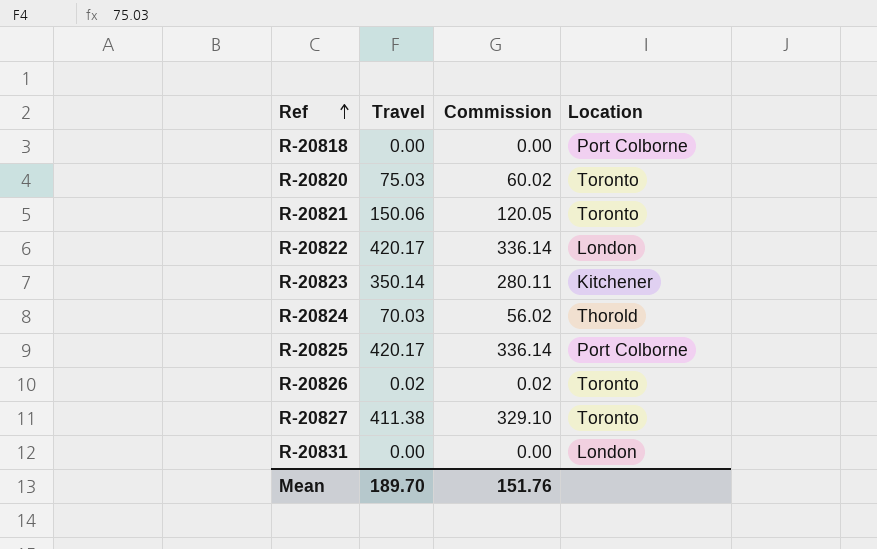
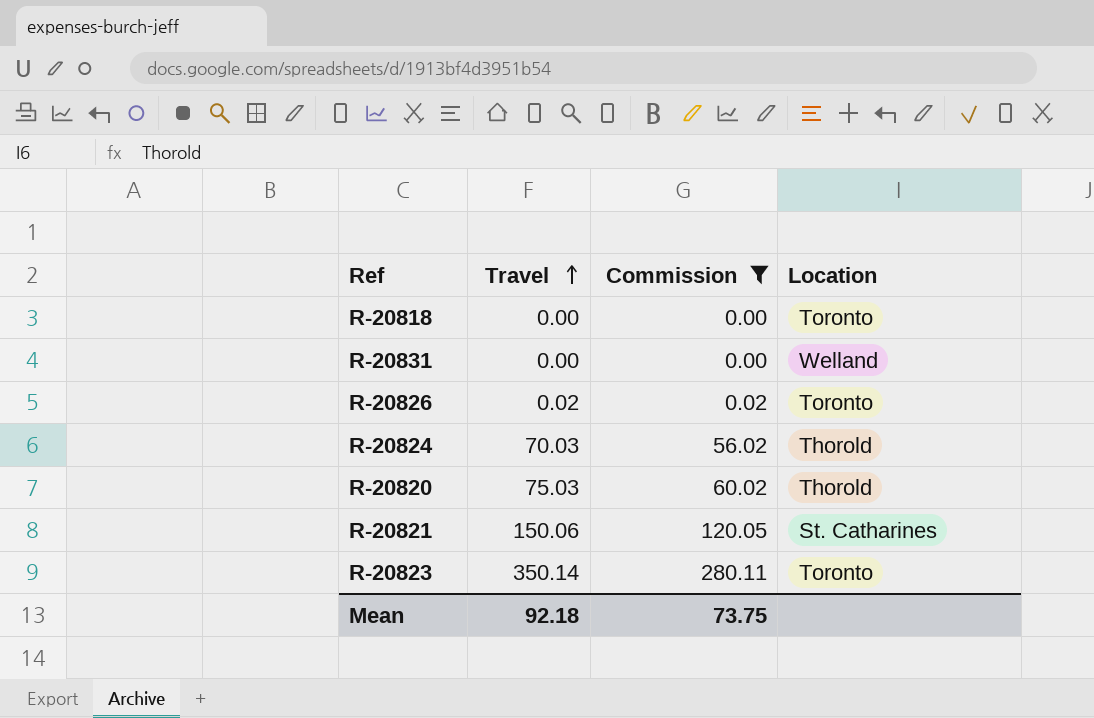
filter: none -> Commission <= 280.11
row order: Ref ascending -> Travel ascending
R-20818 | Location: Port Colborne -> Toronto
R-20831 | Location: London -> Welland
R-20820 | Location: Toronto -> Thorold
R-20821 | Location: Toronto -> St. Catharines
R-20823 | Location: Kitchener -> Toronto
Mean | Travel: 189.70 -> 92.18
Mean | Commission: 151.76 -> 73.75

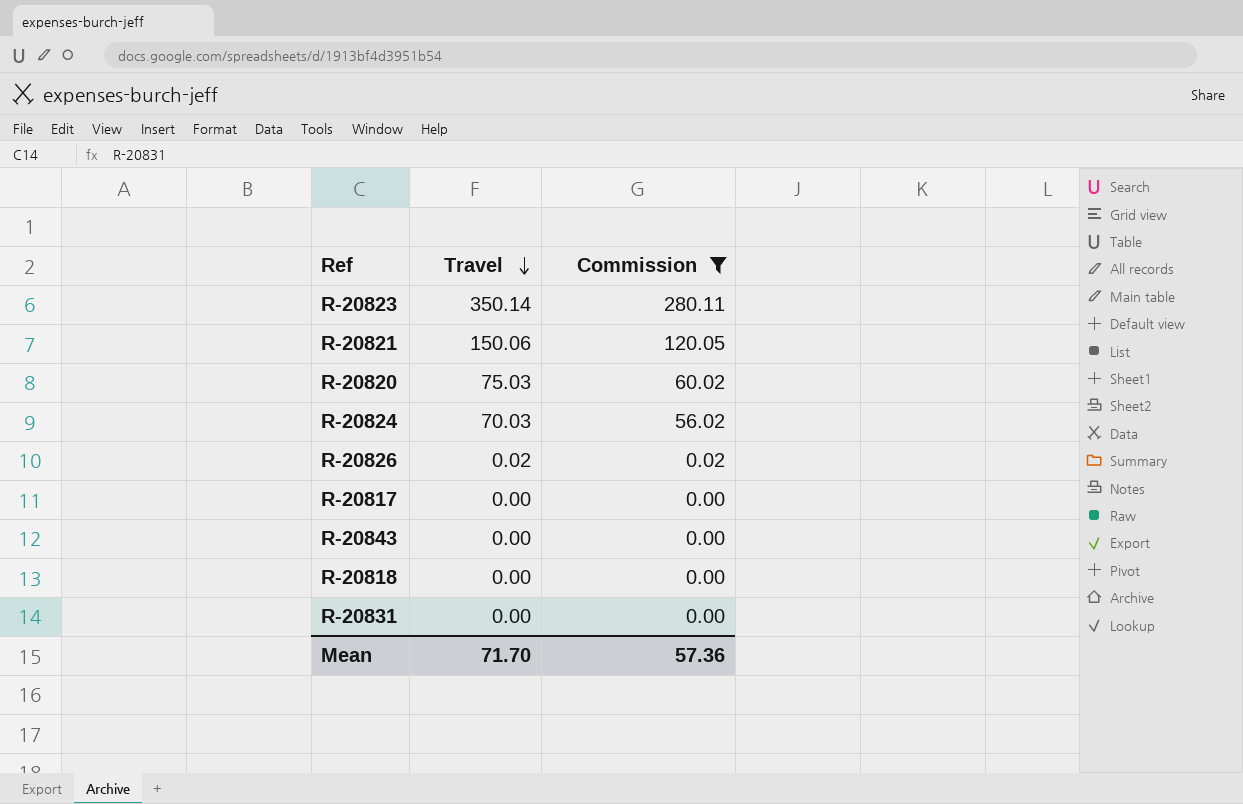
row order: Travel ascending -> Travel descending
column Location | position: 4 -> none
row R-20817: none -> 0.00 | 0.00
row R-20843: none -> 0.00 | 0.00
Mean | Travel: 92.18 -> 71.70
Mean | Commission: 73.75 -> 57.36

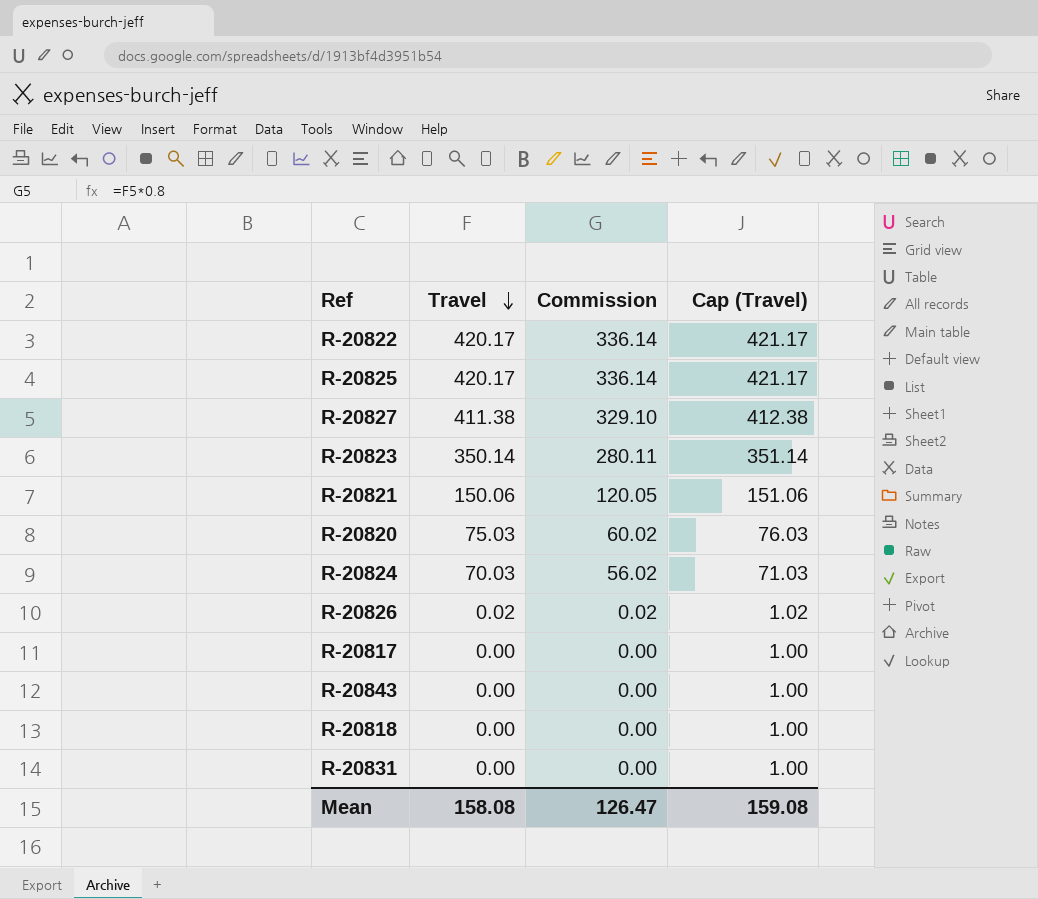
filter: Commission <= 280.11 -> none
column Cap (Travel) | formula: none -> [Travel] + 1
Mean | Travel: 71.70 -> 158.08
Mean | Commission: 57.36 -> 126.47

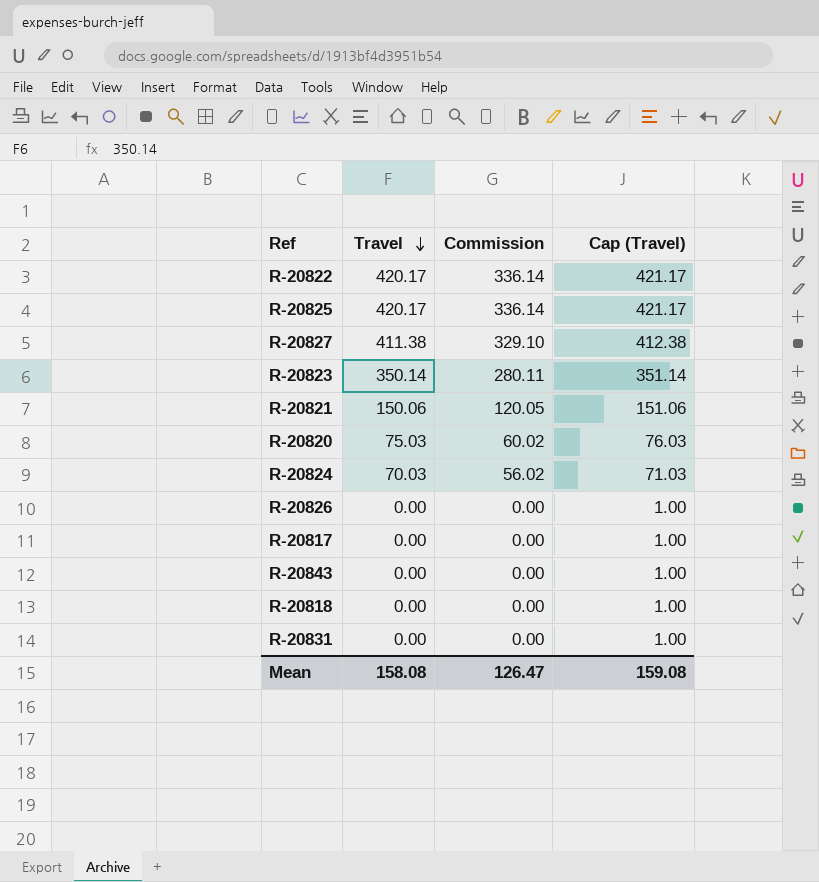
R-20826 | Travel: 0.02 -> 0.00
R-20826 | Commission: 0.02 -> 0.00
R-20826 | Cap (Travel): 1.02 -> 1.00

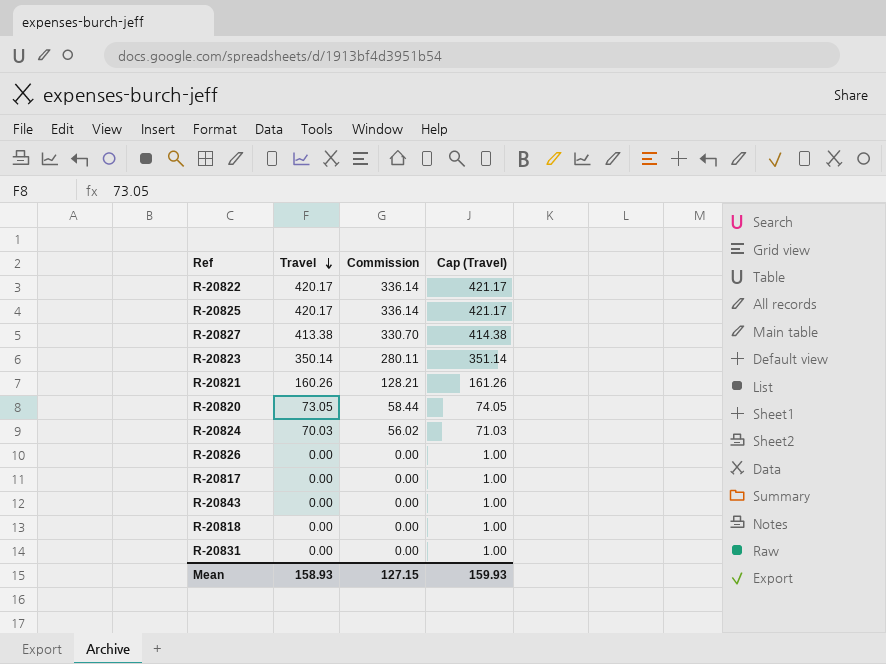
R-20827 | Travel: 411.38 -> 413.38
R-20827 | Commission: 329.10 -> 330.70
R-20827 | Cap (Travel): 412.38 -> 414.38
R-20821 | Travel: 150.06 -> 160.26
R-20821 | Commission: 120.05 -> 128.21
R-20821 | Cap (Travel): 151.06 -> 161.26
R-20820 | Travel: 75.03 -> 73.05
R-20820 | Commission: 60.02 -> 58.44
R-20820 | Cap (Travel): 76.03 -> 74.05
Mean | Travel: 158.08 -> 158.93
Mean | Commission: 126.47 -> 127.15
Mean | Cap (Travel): 159.08 -> 159.93

